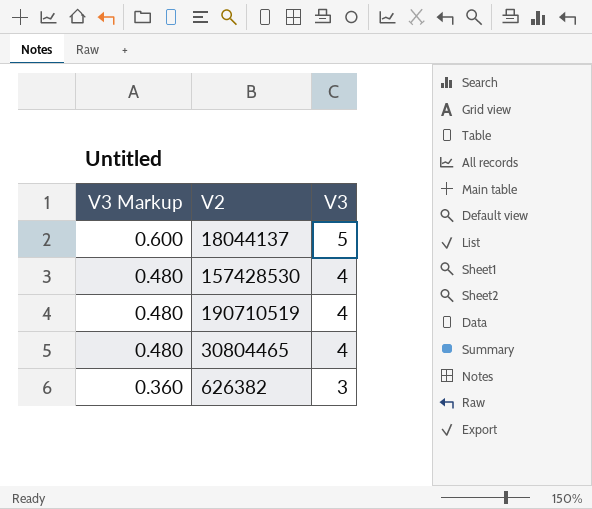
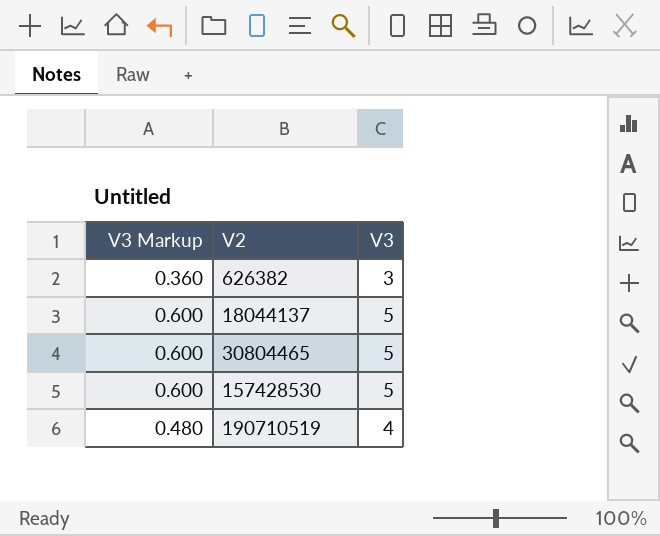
row order: V3 Markup descending -> V2 ascending
30804465 | V3 Markup: 0.480 -> 0.600
30804465 | V3: 4 -> 5
157428530 | V3 Markup: 0.480 -> 0.600
157428530 | V3: 4 -> 5

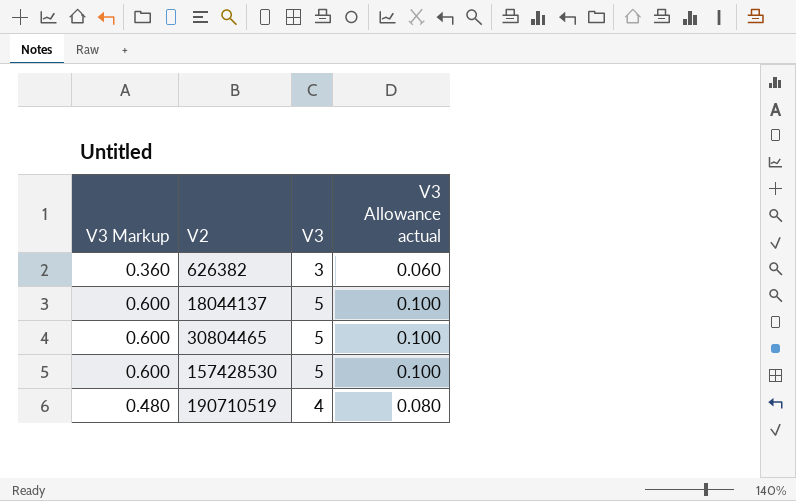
column V3 Allowance actual | formula: none -> [V3] * 0.02

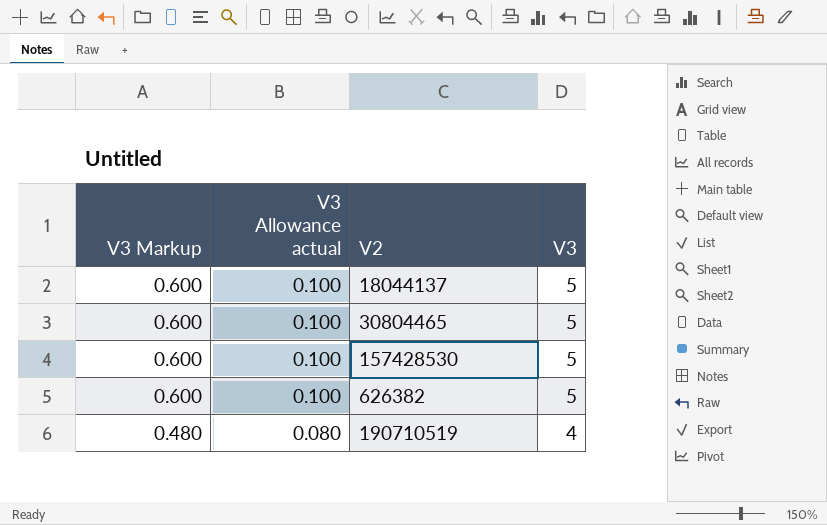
row order: V2 ascending -> V3 Markup descending
column V3 Allowance actual | position: 4 -> 2
626382 | V3 Markup: 0.360 -> 0.600
626382 | V3 Allowance actual: 0.060 -> 0.100
626382 | V3: 3 -> 5

